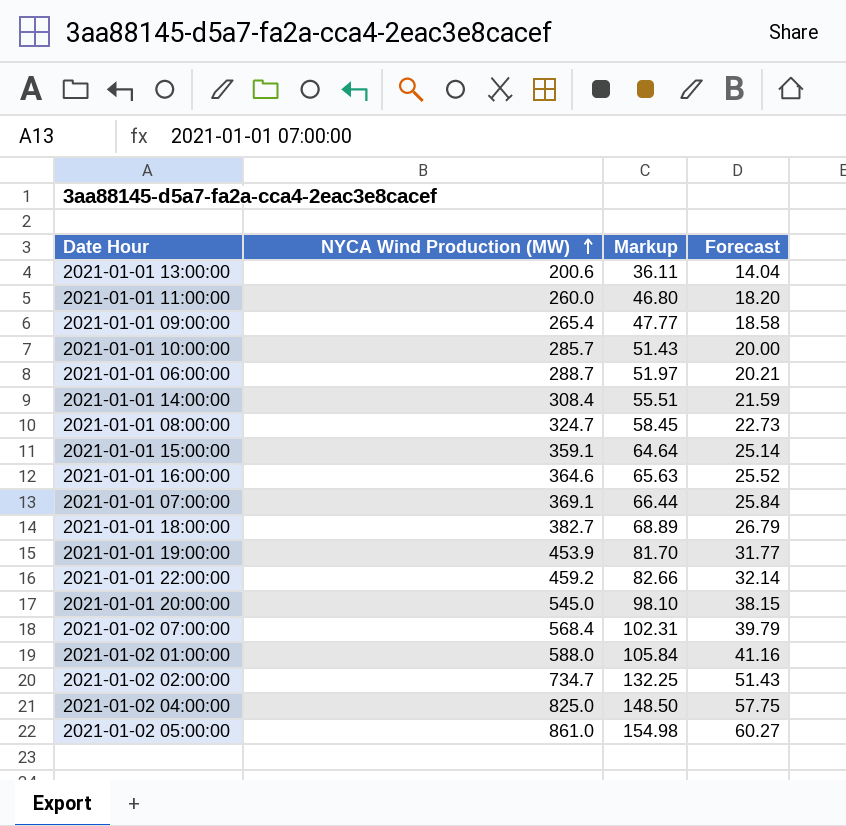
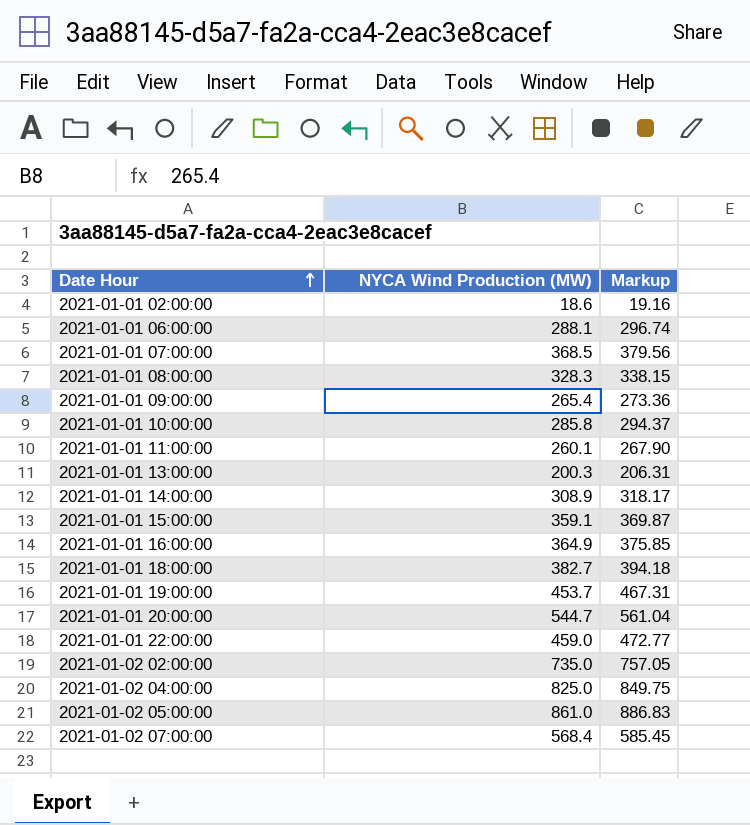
row order: NYCA Wind Production (MW) ascending -> Date Hour ascending
column Forecast | formula: [NYCA Wind Production (MW)] * 0.07 -> none
column Markup | formula: [NYCA Wind Production (MW)] * 0.18 -> [NYCA Wind Production (MW)] * 1.03
row 2021-01-02 01:00:00: 588.0 | 105.84 | 41.16 -> none
row 2021-01-01 02:00:00: none -> 18.6 | 19.16
2021-01-01 06:00:00 | NYCA Wind Production (MW): 288.7 -> 288.1
2021-01-01 07:00:00 | NYCA Wind Production (MW): 369.1 -> 368.5
2021-01-01 08:00:00 | NYCA Wind Production (MW): 324.7 -> 328.3
2021-01-01 10:00:00 | NYCA Wind Production (MW): 285.7 -> 285.8
2021-01-01 11:00:00 | NYCA Wind Production (MW): 260.0 -> 260.1
2021-01-01 13:00:00 | NYCA Wind Production (MW): 200.6 -> 200.3
2021-01-01 14:00:00 | NYCA Wind Production (MW): 308.4 -> 308.9
2021-01-01 16:00:00 | NYCA Wind Production (MW): 364.6 -> 364.9
2021-01-01 19:00:00 | NYCA Wind Production (MW): 453.9 -> 453.7
2021-01-01 20:00:00 | NYCA Wind Production (MW): 545.0 -> 544.7
2021-01-01 22:00:00 | NYCA Wind Production (MW): 459.2 -> 459.0
2021-01-02 02:00:00 | NYCA Wind Production (MW): 734.7 -> 735.0

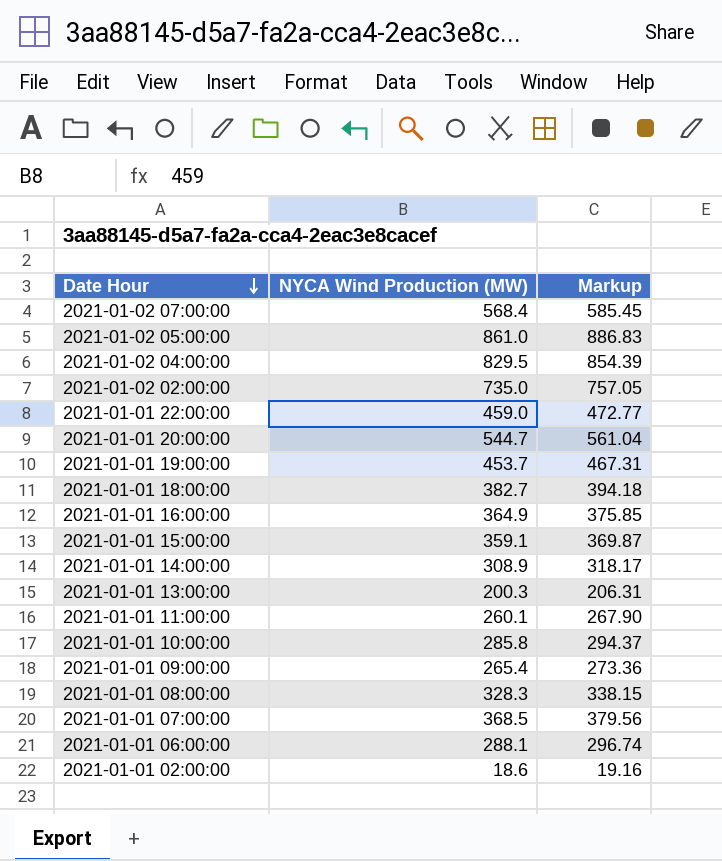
row order: Date Hour ascending -> Date Hour descending
2021-01-02 04:00:00 | NYCA Wind Production (MW): 825.0 -> 829.5
2021-01-02 04:00:00 | Markup: 849.75 -> 854.39

